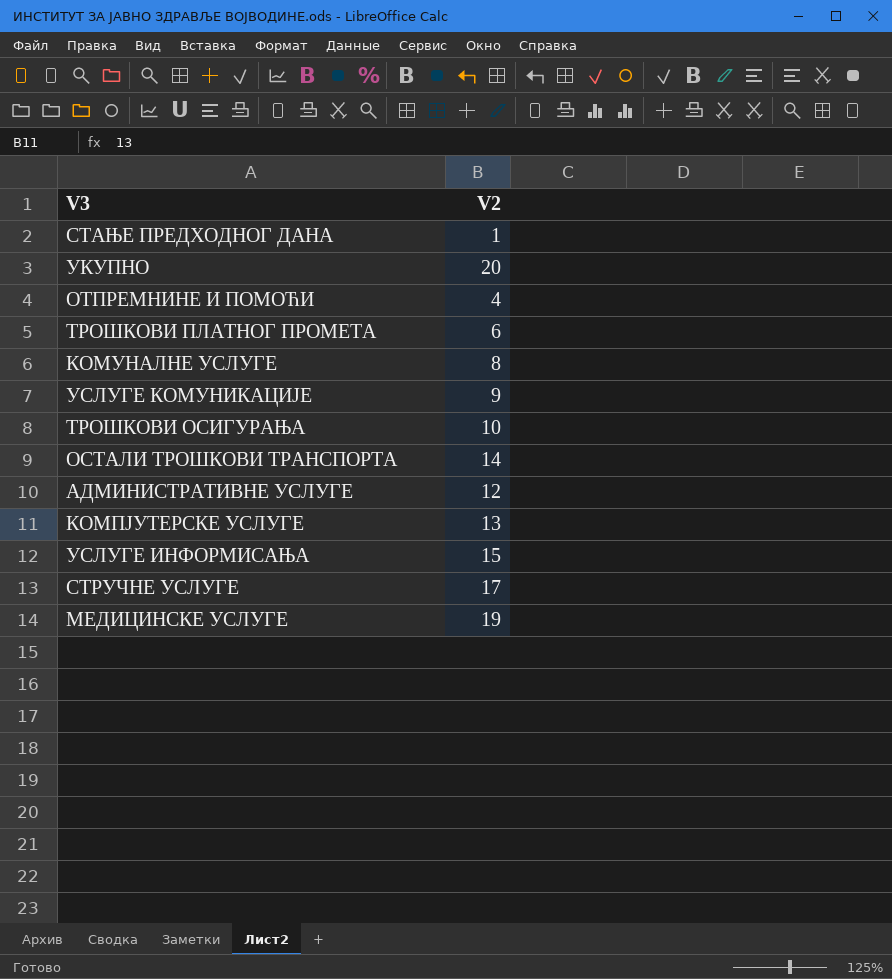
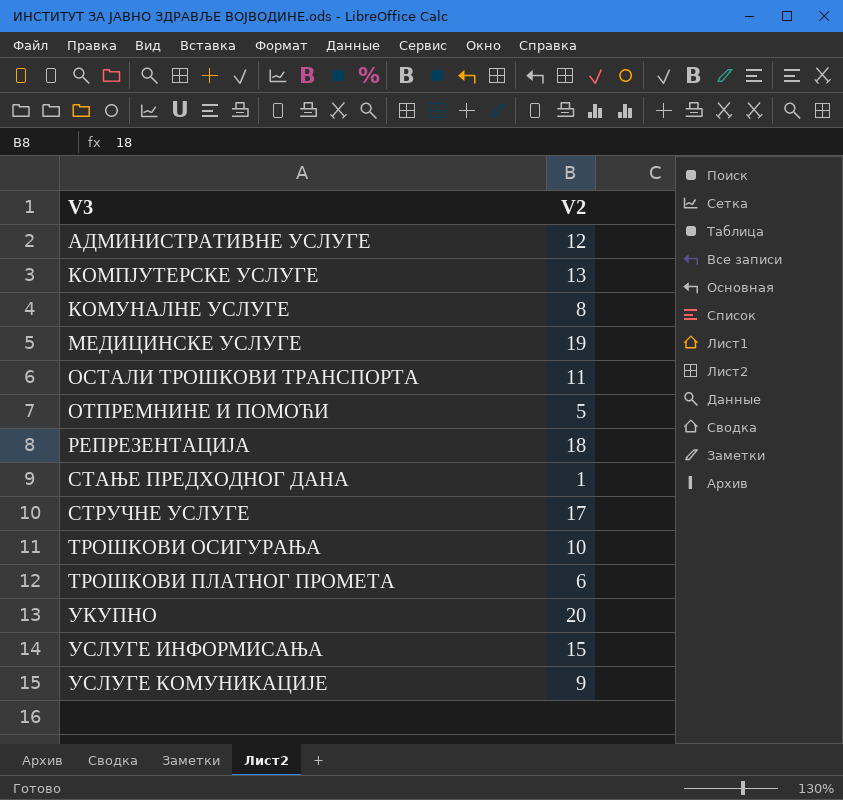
row order: none -> V3 ascending
ОСТАЛИ ТРОШКОВИ ТРАНСПОРТА | V2: 14 -> 11
ОТПРЕМНИНЕ И ПОМОЋИ | V2: 4 -> 5
row РЕПРЕЗЕНТАЦИЈА: none -> 18

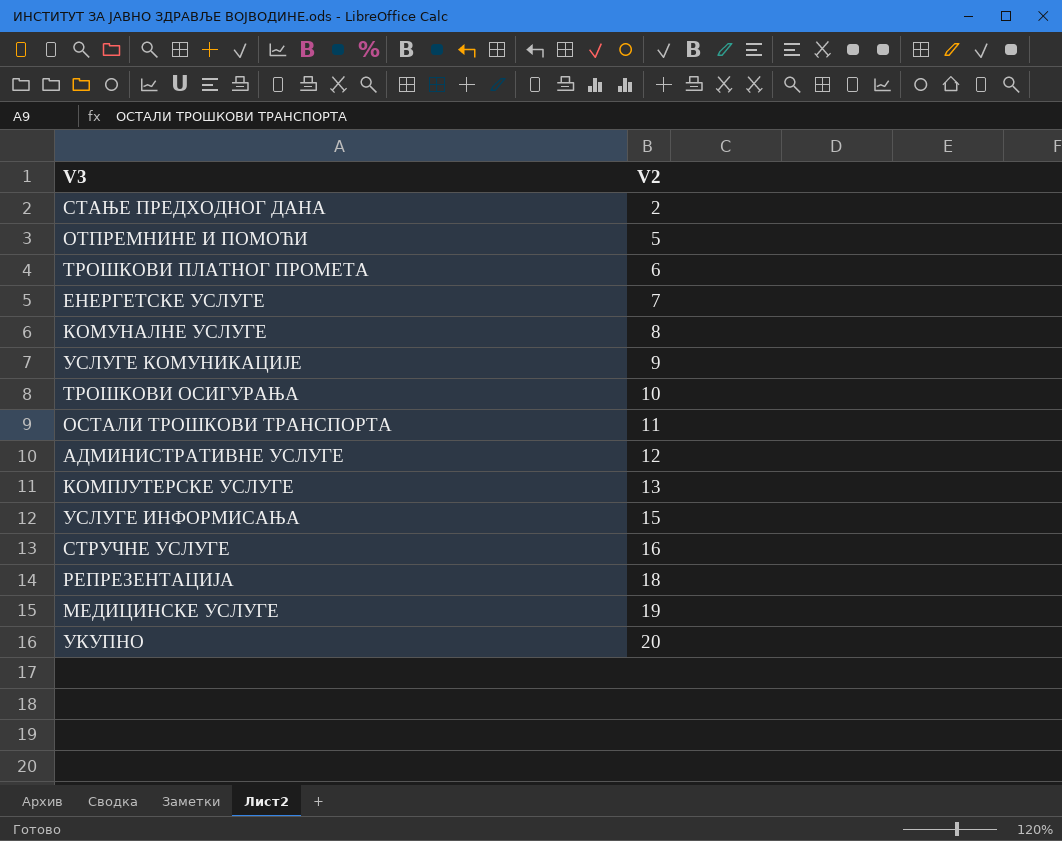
row order: V3 ascending -> V2 ascending
СТАЊЕ ПРЕДХОДНОГ ДАНА | V2: 1 -> 2
row ЕНЕРГЕТСКЕ УСЛУГЕ: none -> 7
СТРУЧНЕ УСЛУГЕ | V2: 17 -> 16

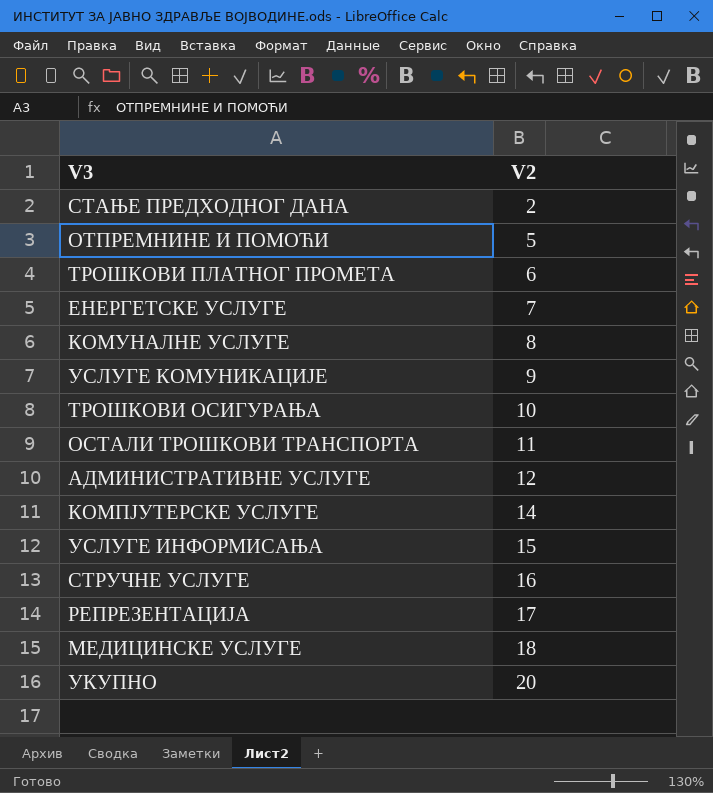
КОМПЈУТЕРСКЕ УСЛУГЕ | V2: 13 -> 14
РЕПРЕЗЕНТАЦИЈА | V2: 18 -> 17
МЕДИЦИНСКЕ УСЛУГЕ | V2: 19 -> 18

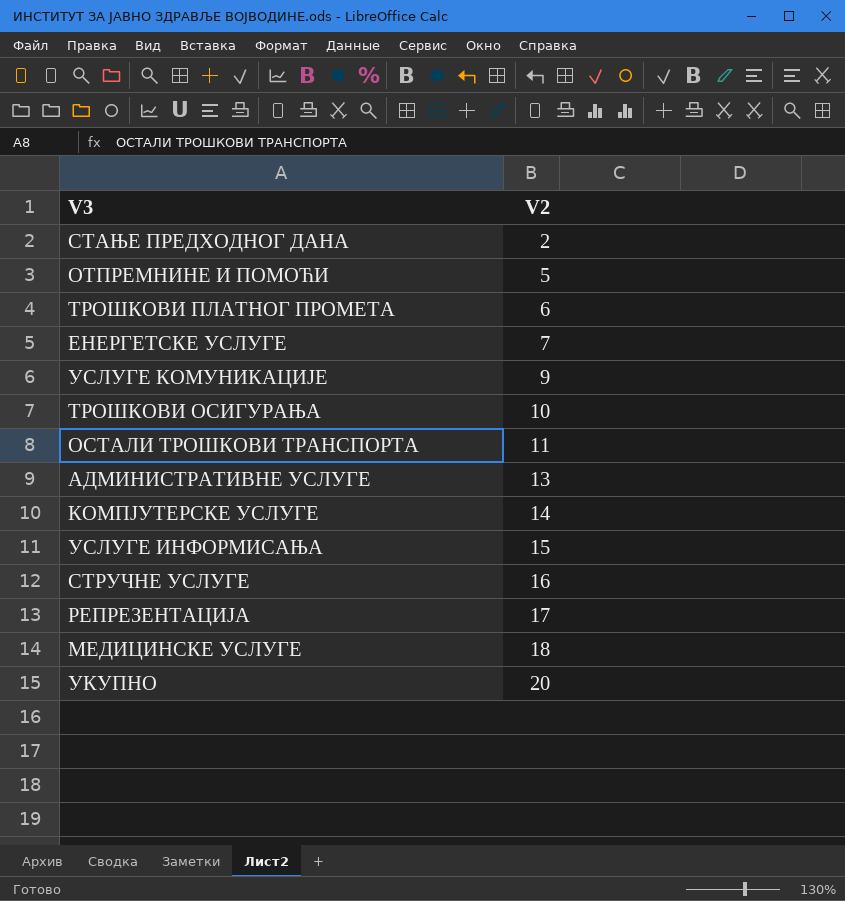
row КОМУНАЛНЕ УСЛУГЕ: 8 -> none
АДМИНИСТРАТИВНЕ УСЛУГЕ | V2: 12 -> 13

